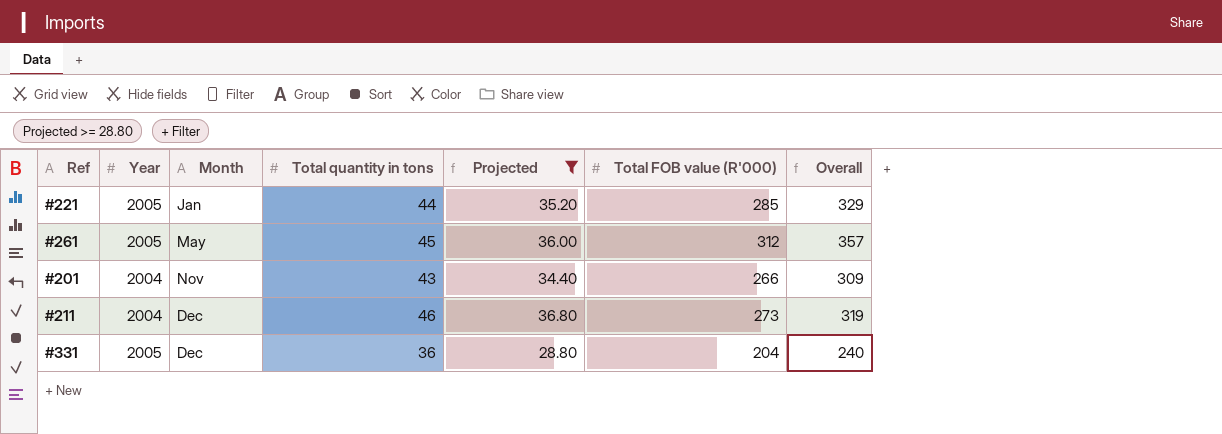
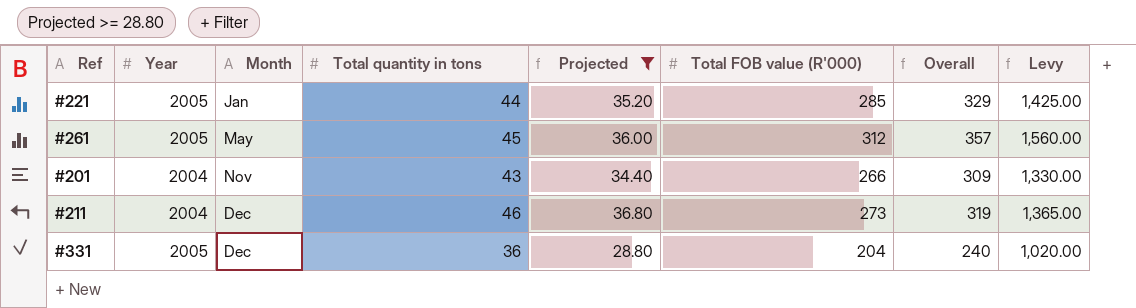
column Levy | formula: none -> [Total FOB value (R'000)] * 5

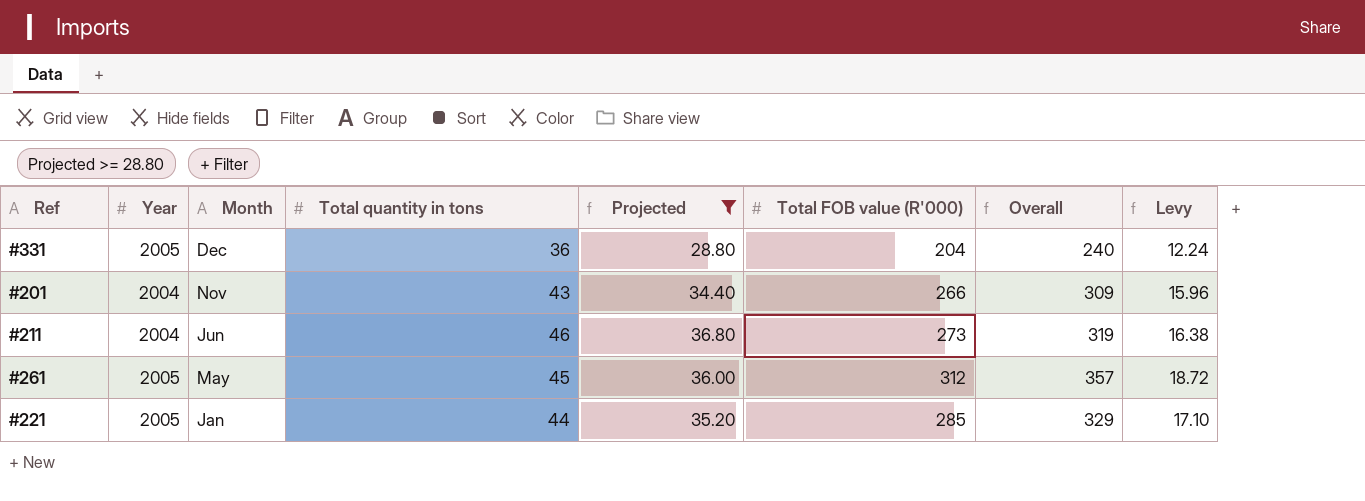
row order: Month ascending -> Month descending
column Levy | formula: [Total FOB value (R'000)] * 5 -> [Total FOB value (R'000)] * 0.06
#211 | Month: Dec -> Jun

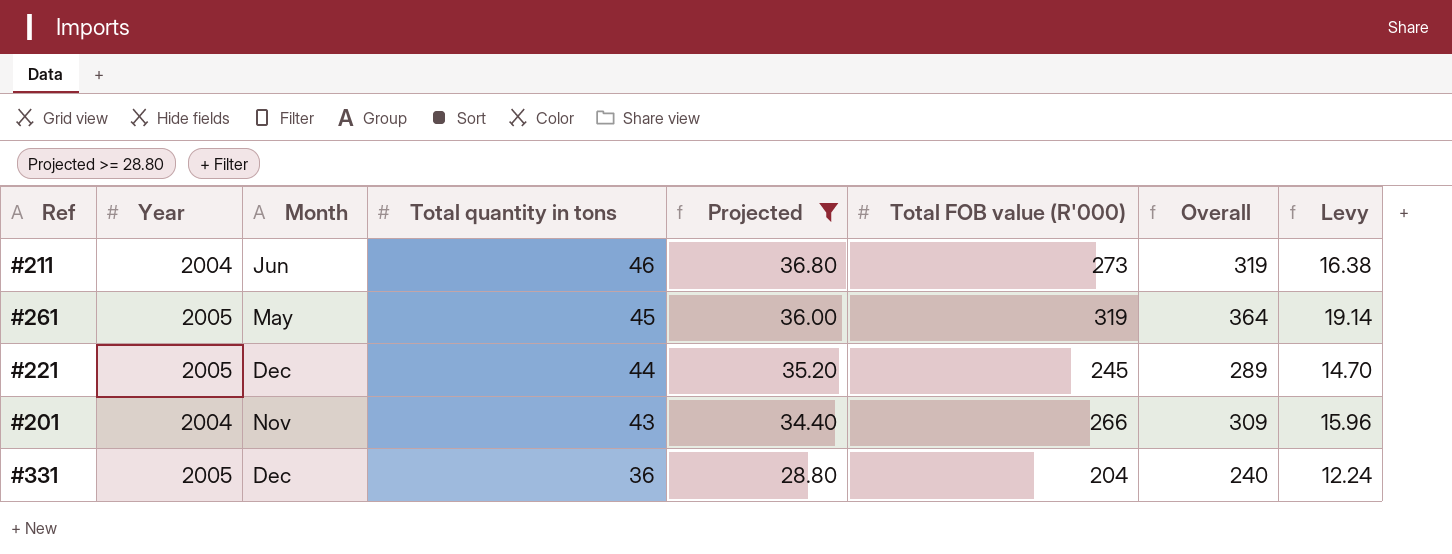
row order: Month descending -> Total quantity in tons descending
#261 | Total FOB value (R'000): 312 -> 319
#261 | Overall: 357 -> 364
#261 | Levy: 18.72 -> 19.14
#221 | Month: Jan -> Dec
#221 | Total FOB value (R'000): 285 -> 245
#221 | Overall: 329 -> 289
#221 | Levy: 17.10 -> 14.70

